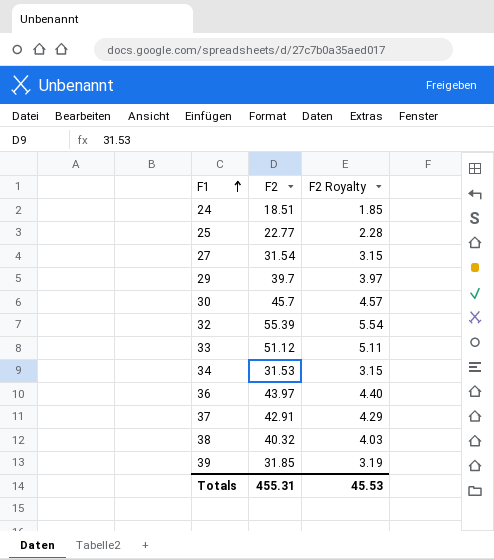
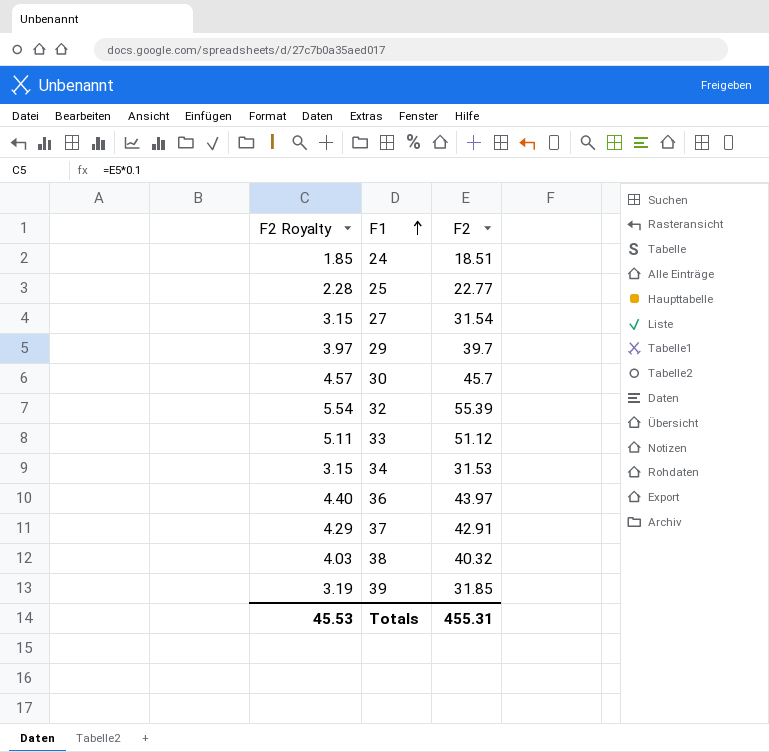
column F2 Royalty | position: 3 -> 1

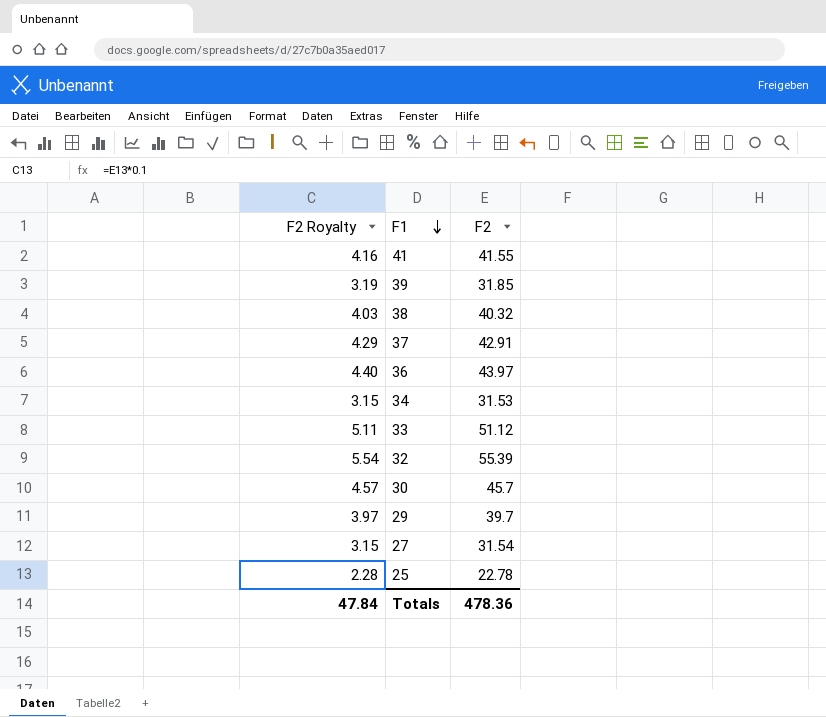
row order: F1 ascending -> F1 descending
row 24: 1.85 | 18.51 -> none
row 41: none -> 4.16 | 41.55
25 | F2: 22.77 -> 22.78
Totals | F2 Royalty: 45.53 -> 47.84
Totals | F2: 455.31 -> 478.36

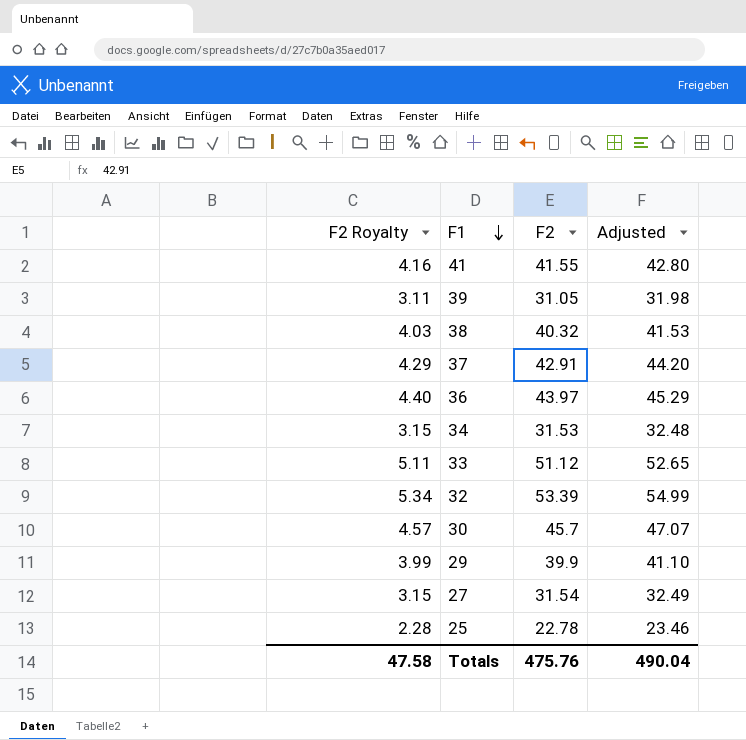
column Adjusted | formula: none -> [F2] * 1.03
39 | F2 Royalty: 3.19 -> 3.11
39 | F2: 31.85 -> 31.05
32 | F2 Royalty: 5.54 -> 5.34
32 | F2: 55.39 -> 53.39
29 | F2 Royalty: 3.97 -> 3.99
29 | F2: 39.7 -> 39.9
Totals | F2 Royalty: 47.84 -> 47.58
Totals | F2: 478.36 -> 475.76

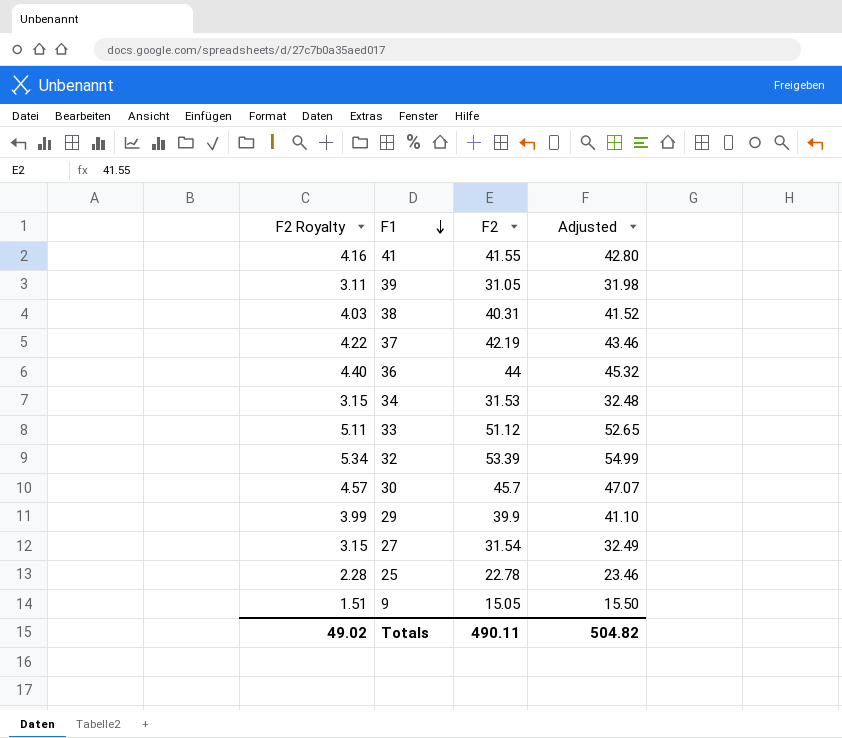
38 | F2: 40.32 -> 40.31
38 | Adjusted: 41.53 -> 41.52
37 | F2 Royalty: 4.29 -> 4.22
37 | F2: 42.91 -> 42.19
37 | Adjusted: 44.20 -> 43.46
36 | F2: 43.97 -> 44
36 | Adjusted: 45.29 -> 45.32
row 9: none -> 1.51 | 15.05 | 15.50
Totals | F2 Royalty: 47.58 -> 49.02
Totals | F2: 475.76 -> 490.11
Totals | Adjusted: 490.04 -> 504.82

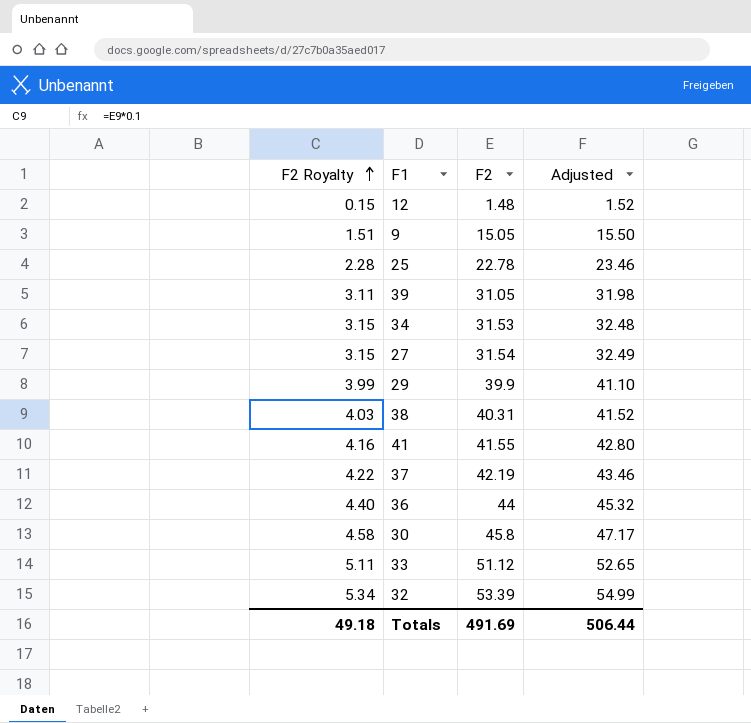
row order: F1 descending -> F2 Royalty ascending
row 12: none -> 0.15 | 1.48 | 1.52
30 | F2 Royalty: 4.57 -> 4.58
30 | F2: 45.7 -> 45.8
30 | Adjusted: 47.07 -> 47.17
Totals | F2 Royalty: 49.02 -> 49.18
Totals | F2: 490.11 -> 491.69
Totals | Adjusted: 504.82 -> 506.44

